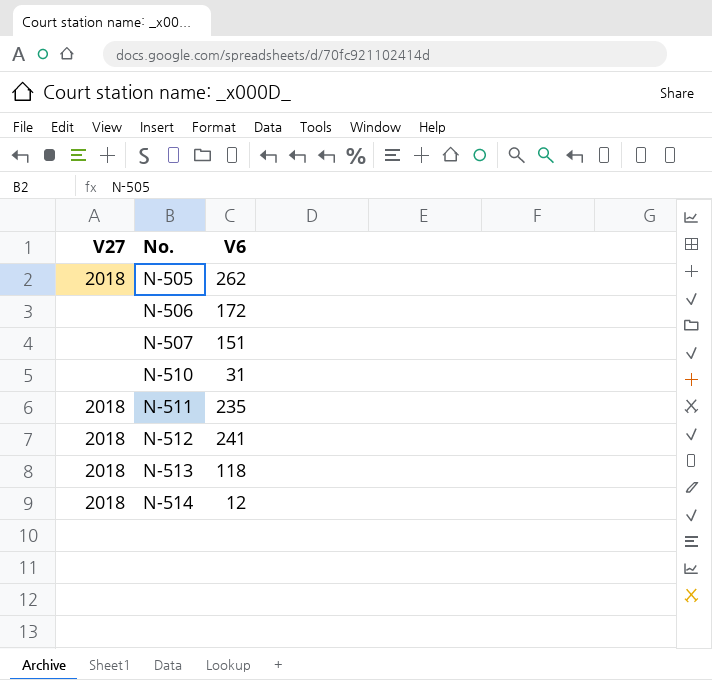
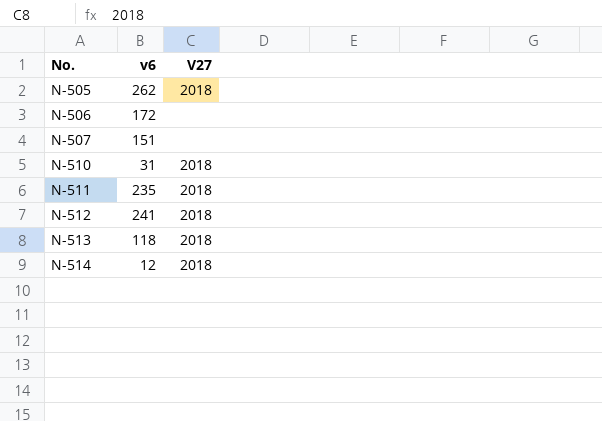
column name: V6 -> v6
column V27 | position: 1 -> 3
N-510 | V27: none -> 2018

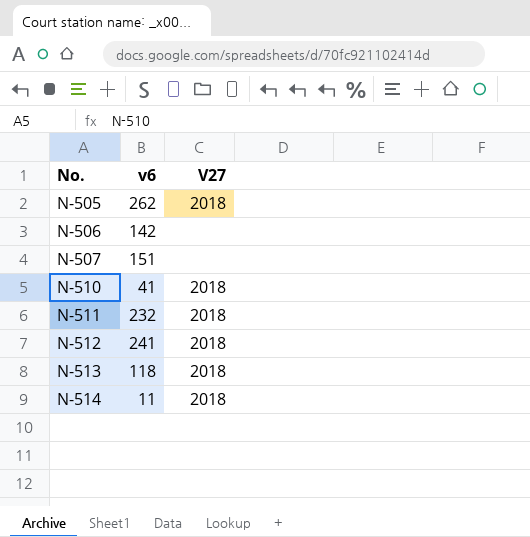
N-506 | v6: 172 -> 142
N-510 | v6: 31 -> 41
N-511 | v6: 235 -> 232
N-514 | v6: 12 -> 11

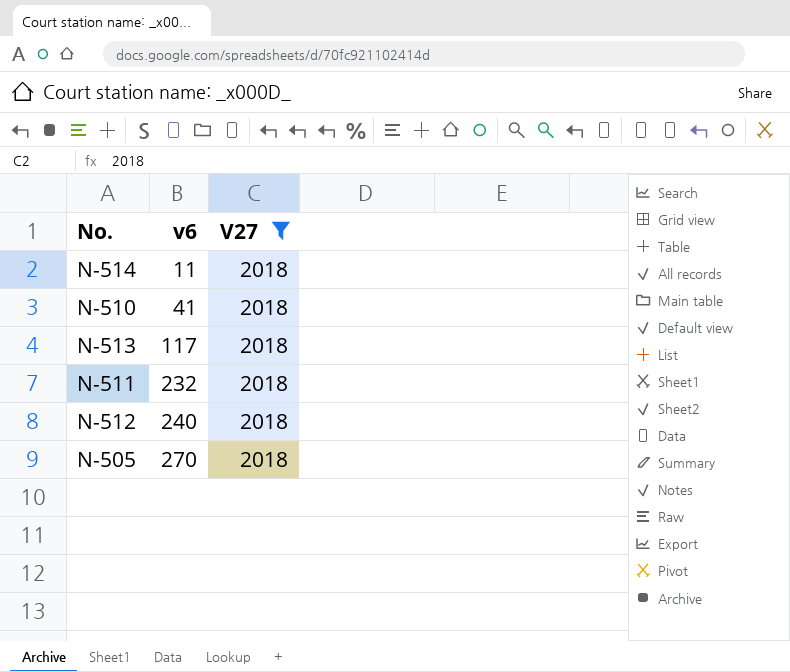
filter: none -> V27 = 2018
row order: No. ascending -> v6 ascending
N-513 | v6: 118 -> 117
N-512 | v6: 241 -> 240
N-505 | v6: 262 -> 270

